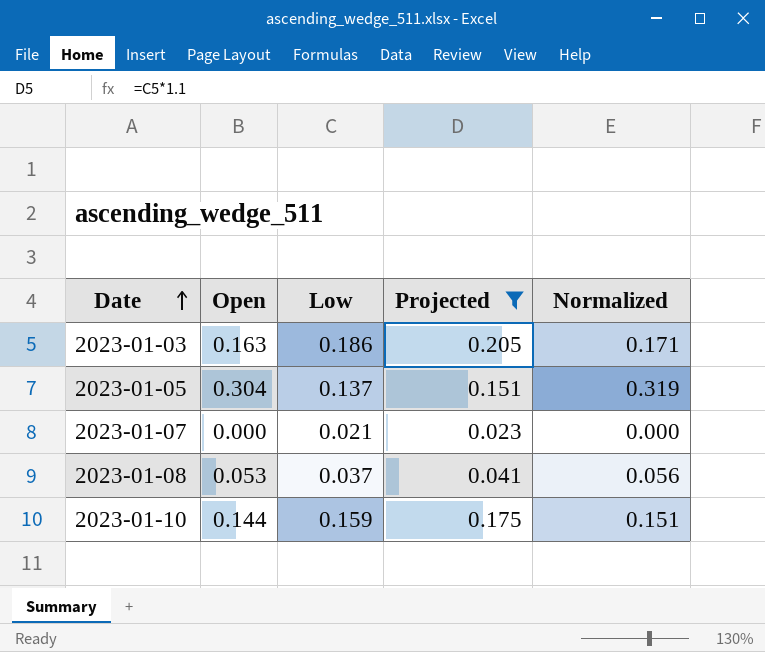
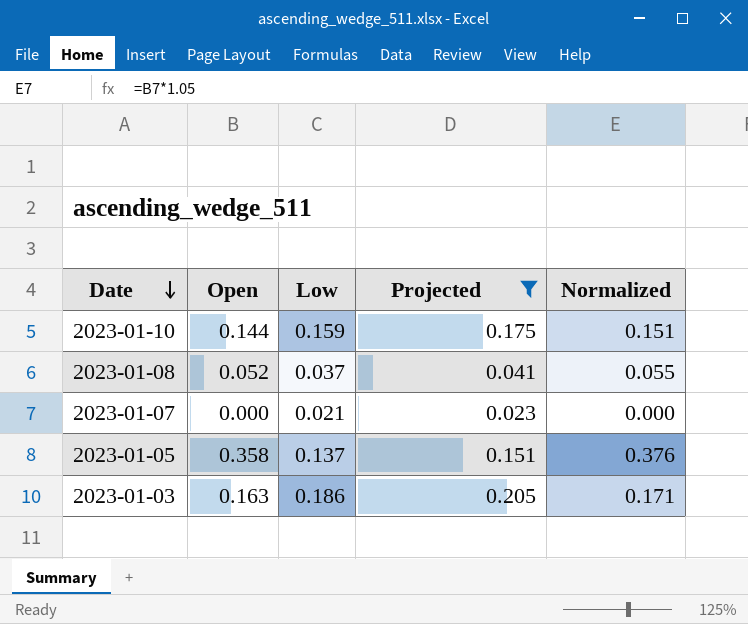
row order: Date ascending -> Date descending
2023-01-08 | Open: 0.053 -> 0.052
2023-01-08 | Normalized: 0.056 -> 0.055
2023-01-05 | Open: 0.304 -> 0.358
2023-01-05 | Normalized: 0.319 -> 0.376

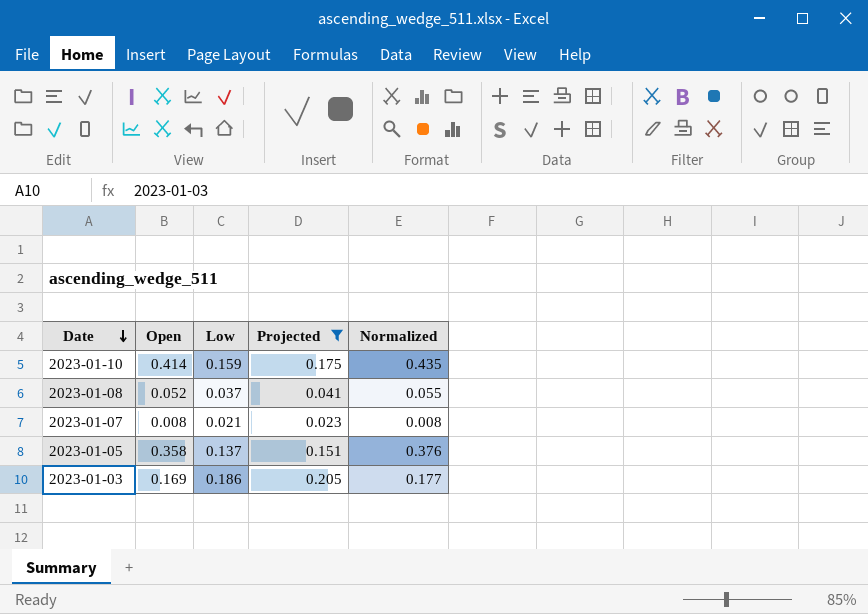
2023-01-10 | Open: 0.144 -> 0.414
2023-01-10 | Normalized: 0.151 -> 0.435
2023-01-07 | Open: 0.000 -> 0.008
2023-01-07 | Normalized: 0.000 -> 0.008
2023-01-03 | Open: 0.163 -> 0.169
2023-01-03 | Normalized: 0.171 -> 0.177

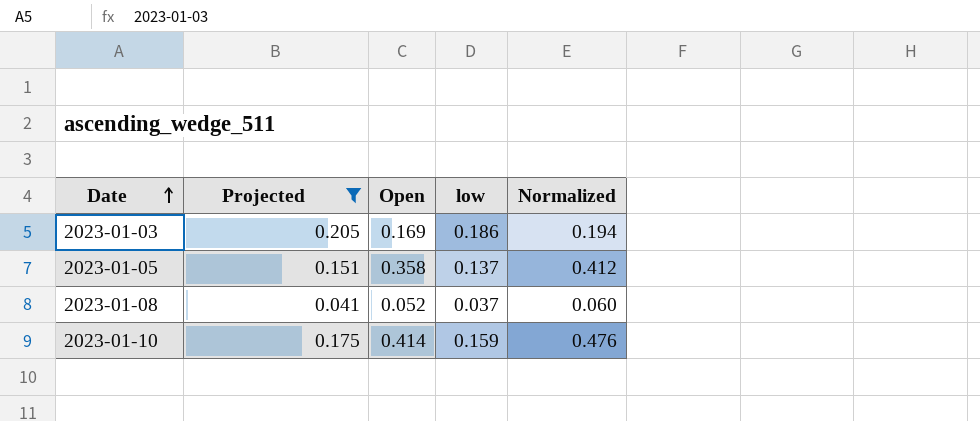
row order: Date descending -> Date ascending
column Projected | position: 4 -> 2
column name: Low -> low
column Normalized | formula: [Open] * 1.05 -> [Open] * 1.15
row 2023-01-07: 0.008 | 0.021 | 0.023 | 0.008 -> none

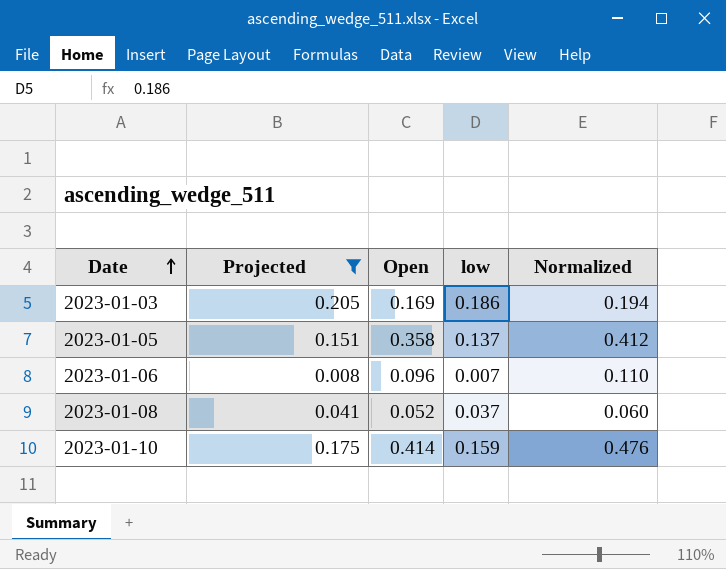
row 2023-01-06: none -> 0.008 | 0.096 | 0.007 | 0.110

